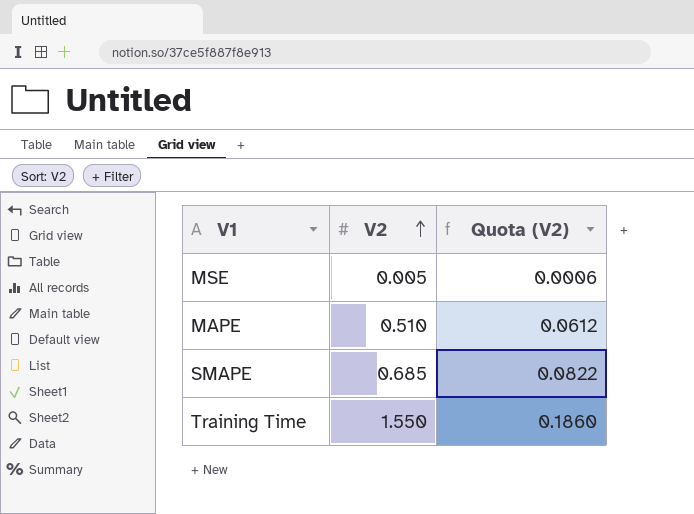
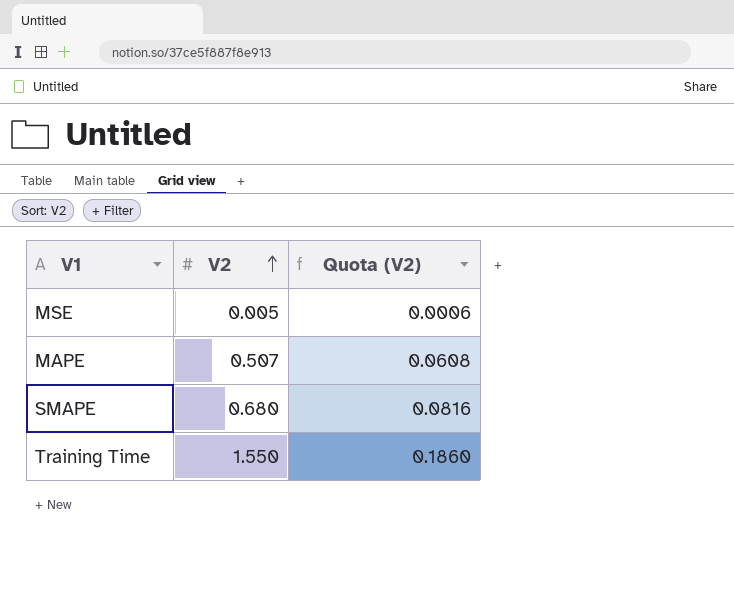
MAPE | V2: 0.510 -> 0.507
MAPE | Quota (V2): 0.0612 -> 0.0608
SMAPE | V2: 0.685 -> 0.680
SMAPE | Quota (V2): 0.0822 -> 0.0816

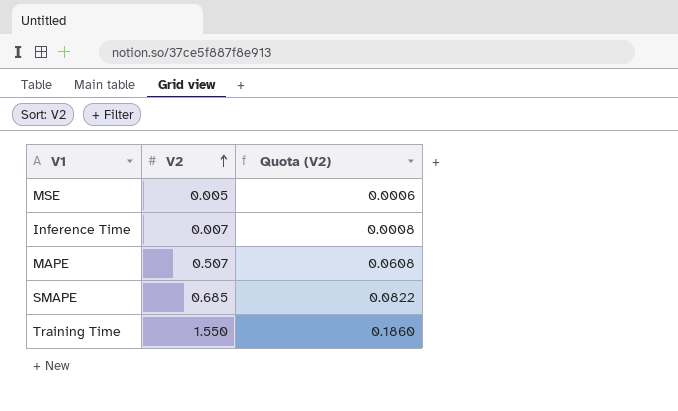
row Inference Time: none -> 0.007 | 0.0008
SMAPE | V2: 0.680 -> 0.685
SMAPE | Quota (V2): 0.0816 -> 0.0822

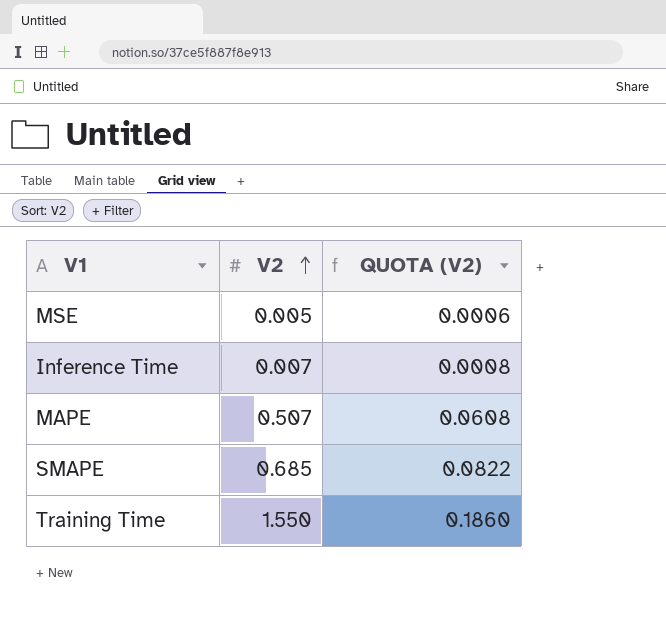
column name: Quota (V2) -> QUOTA (V2)

